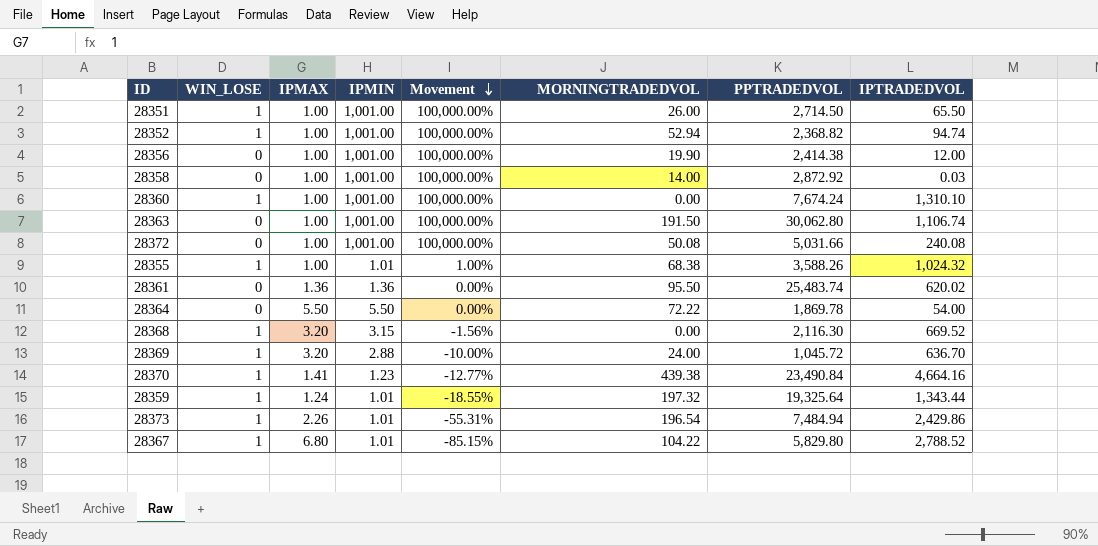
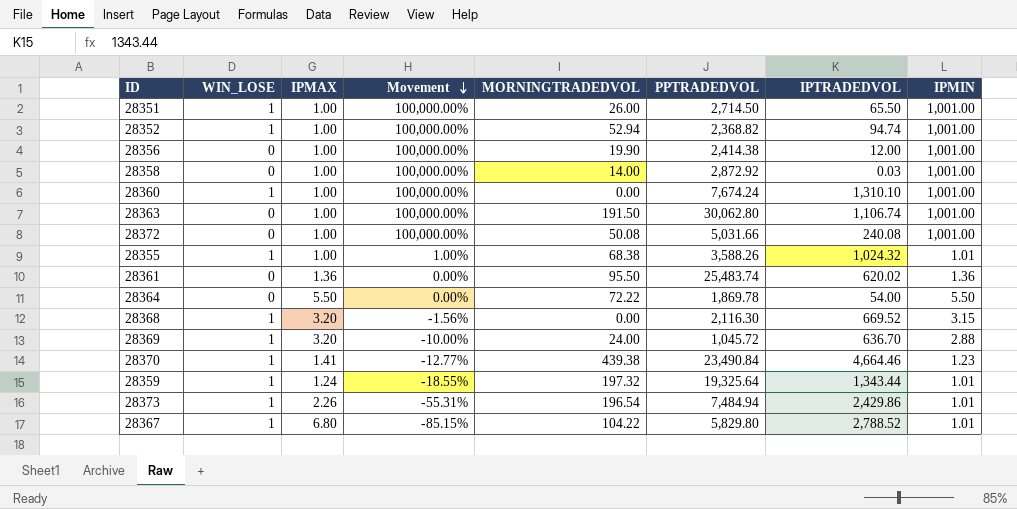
column IPMIN | position: 4 -> 8
28370 | IPTRADEDVOL: 4,664.16 -> 4,664.46

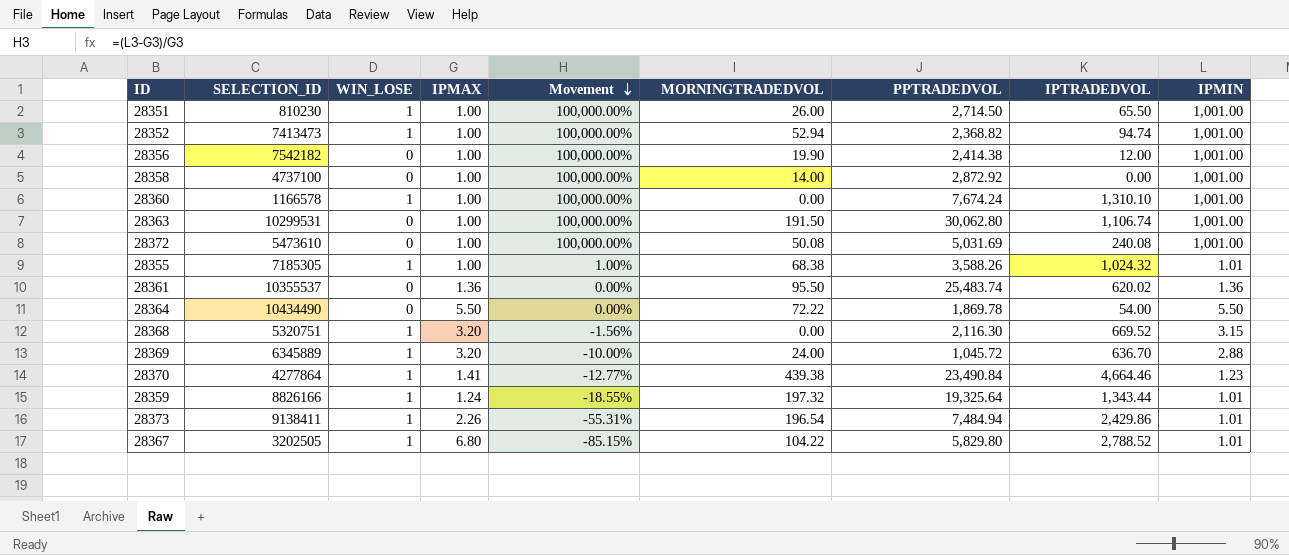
column SELECTION_ID | position: none -> 2
28358 | IPTRADEDVOL: 0.03 -> 0.00
28372 | PPTRADEDVOL: 5,031.66 -> 5,031.69

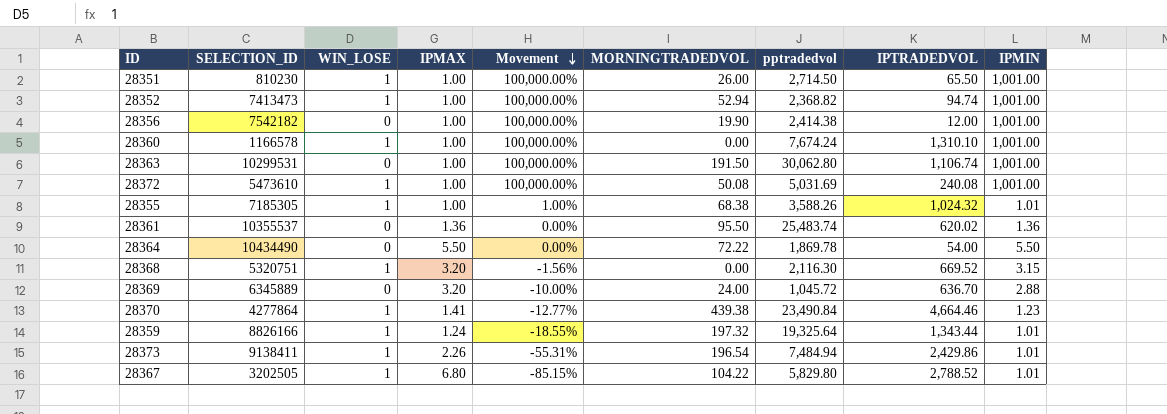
column name: PPTRADEDVOL -> pptradedvol
row 28358: 4737100 | 0 | 1.00 | 100,000.00% | 14.00 | 2,872.92 | 0.00 | 1,001.00 -> none
28372 | WIN_LOSE: 0 -> 1
28369 | WIN_LOSE: 1 -> 0

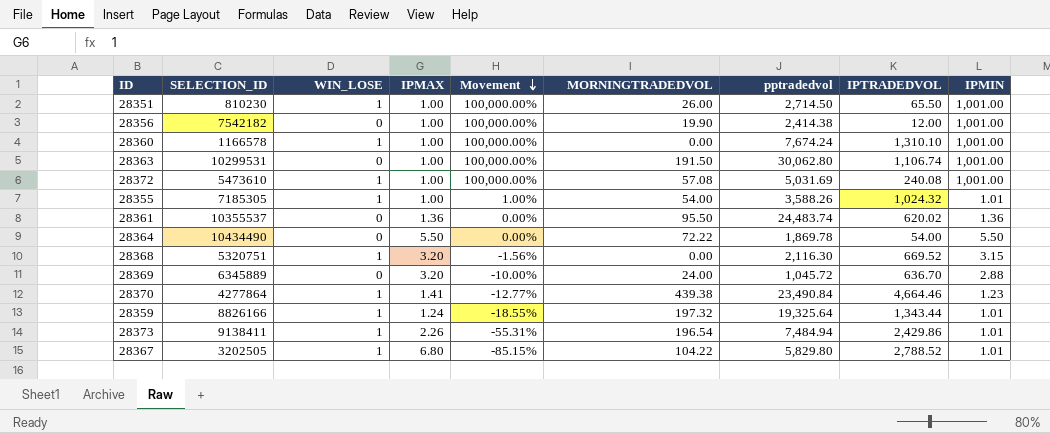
row 28352: 7413473 | 1 | 1.00 | 100,000.00% | 52.94 | 2,368.82 | 94.74 | 1,001.00 -> none
28372 | MORNINGTRADEDVOL: 50.08 -> 57.08
28355 | MORNINGTRADEDVOL: 68.38 -> 54.00
28361 | pptradedvol: 25,483.74 -> 24,483.74

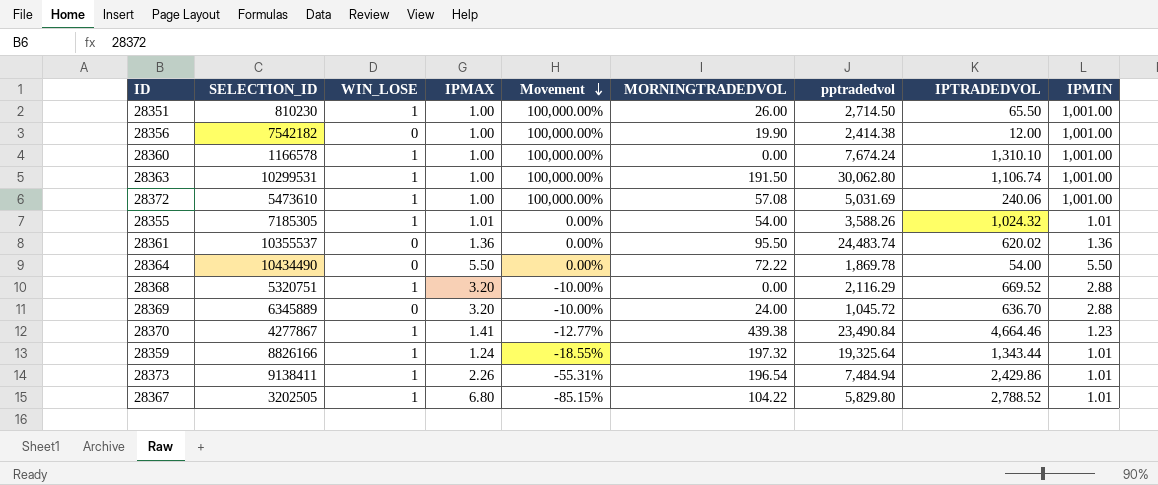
28363 | WIN_LOSE: 0 -> 1
28372 | IPTRADEDVOL: 240.08 -> 240.06
28355 | IPMAX: 1.00 -> 1.01
28355 | Movement: 1.00% -> 0.00%
28368 | Movement: -1.56% -> -10.00%
28368 | pptradedvol: 2,116.30 -> 2,116.29
28368 | IPMIN: 3.15 -> 2.88
28370 | SELECTION_ID: 4277864 -> 4277867

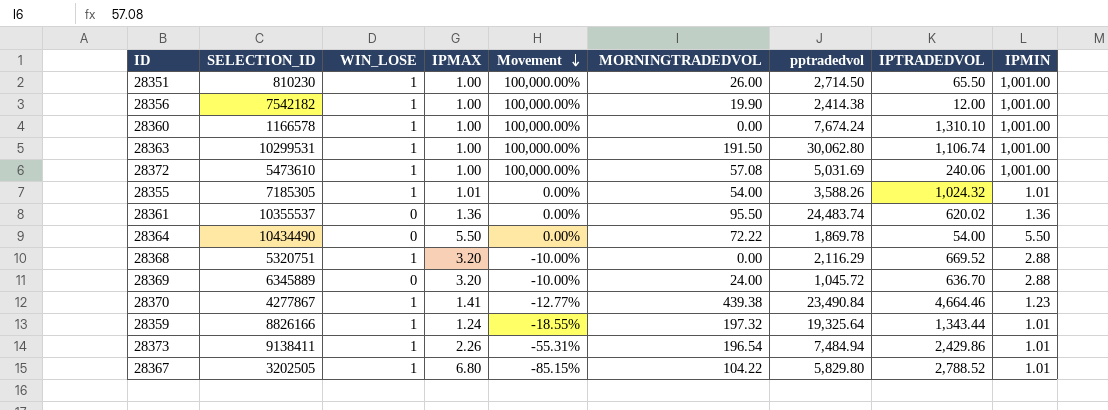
28356 | WIN_LOSE: 0 -> 1

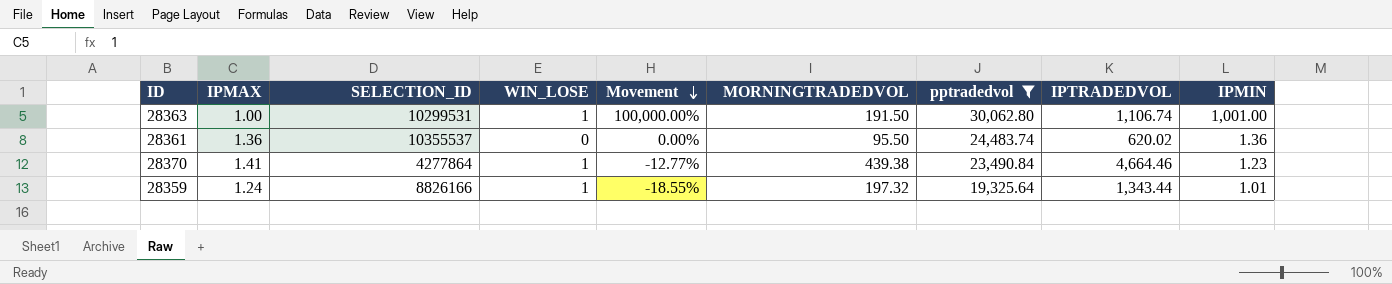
filter: none -> pptradedvol >= 19,325.64
column IPMAX | position: 4 -> 2
28370 | SELECTION_ID: 4277867 -> 4277864

